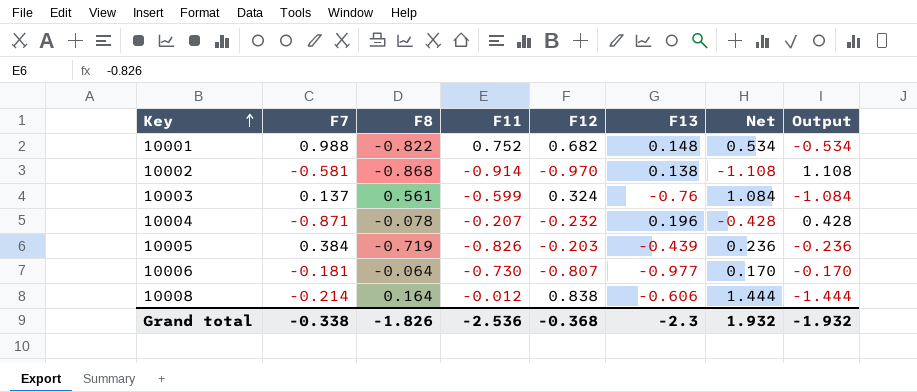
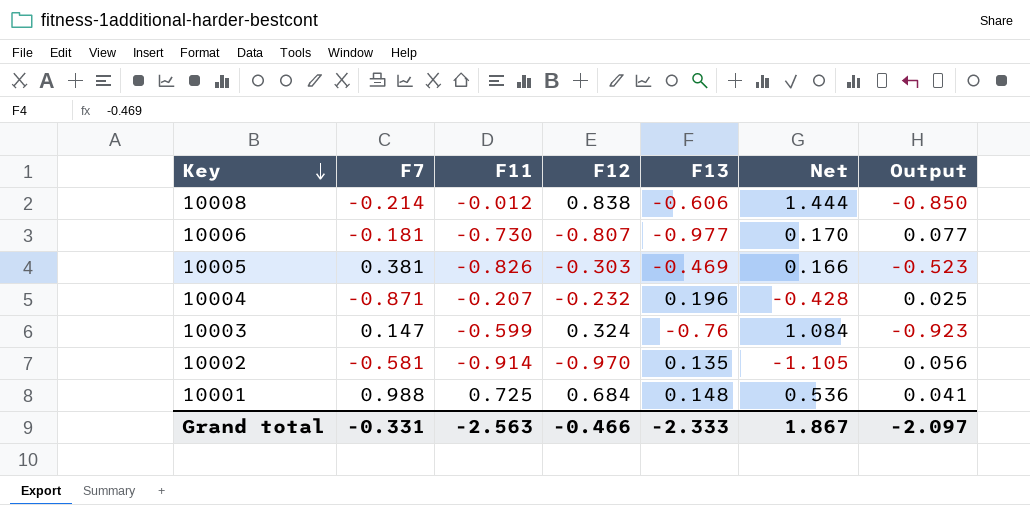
row order: Key ascending -> Key descending
column F8 | position: 3 -> none
column Output | formula: [F13] - [F12] -> [F11] - [F12]
10005 | F7: 0.384 -> 0.381
10005 | F12: -0.203 -> -0.303
10005 | F13: -0.439 -> -0.469
10005 | Net: 0.236 -> 0.166
10003 | F7: 0.137 -> 0.147
10002 | F13: 0.138 -> 0.135
10002 | Net: -1.108 -> -1.105
10001 | F11: 0.752 -> 0.725
10001 | F12: 0.682 -> 0.684
10001 | Net: 0.534 -> 0.536
Grand total | F7: -0.338 -> -0.331
Grand total | F11: -2.536 -> -2.563
Grand total | F12: -0.368 -> -0.466
Grand total | F13: -2.3 -> -2.333
Grand total | Net: 1.932 -> 1.867
Grand total | Output: -1.932 -> -2.097

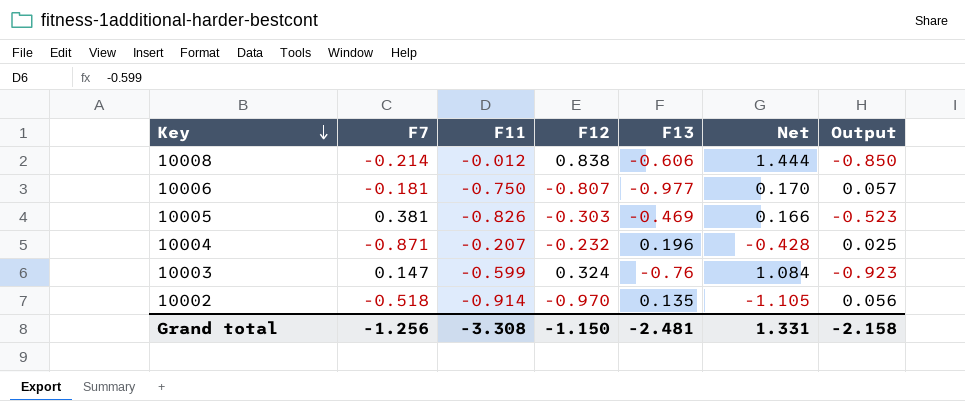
row 10001: 0.988 | 0.725 | 0.684 | 0.148 | 0.536 | 0.041 -> none
10006 | F11: -0.730 -> -0.750
10006 | Output: 0.077 -> 0.057
10002 | F7: -0.581 -> -0.518
Grand total | F7: -0.331 -> -1.256
Grand total | F11: -2.563 -> -3.308
Grand total | F12: -0.466 -> -1.150
Grand total | F13: -2.333 -> -2.481
Grand total | Net: 1.867 -> 1.331
Grand total | Output: -2.097 -> -2.158

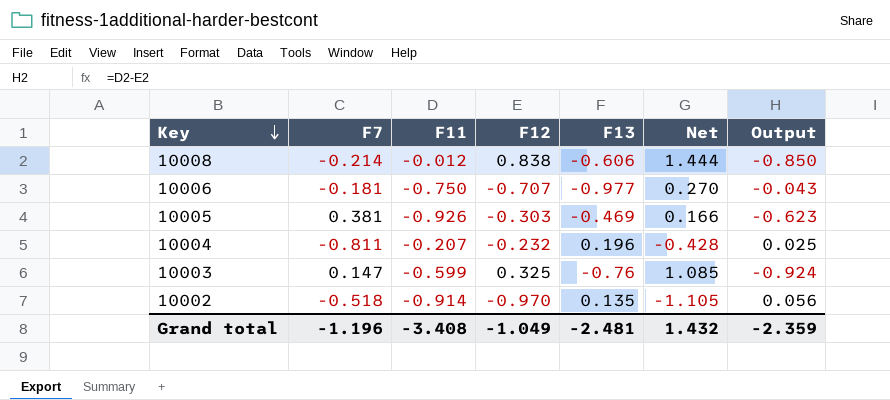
10006 | F12: -0.807 -> -0.707
10006 | Net: 0.170 -> 0.270
10006 | Output: 0.057 -> -0.043
10005 | F11: -0.826 -> -0.926
10005 | Output: -0.523 -> -0.623
10004 | F7: -0.871 -> -0.811
10003 | F12: 0.324 -> 0.325
10003 | Net: 1.084 -> 1.085
10003 | Output: -0.923 -> -0.924
Grand total | F7: -1.256 -> -1.196
Grand total | F11: -3.308 -> -3.408
Grand total | F12: -1.150 -> -1.049
Grand total | Net: 1.331 -> 1.432
Grand total | Output: -2.158 -> -2.359

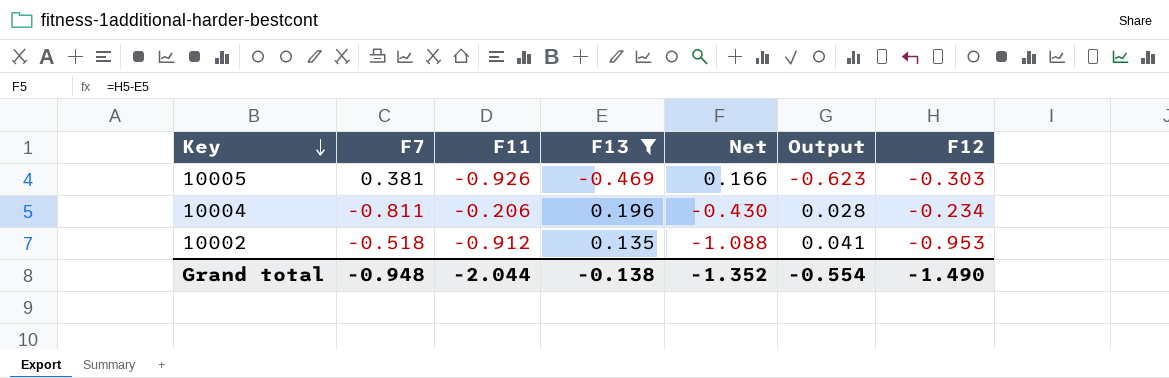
filter: none -> F13 >= -0.469
column F12 | position: 4 -> 7
10004 | F11: -0.207 -> -0.206
10004 | Net: -0.428 -> -0.430
10004 | Output: 0.025 -> 0.028
10004 | F12: -0.232 -> -0.234
10002 | F11: -0.914 -> -0.912
10002 | Net: -1.105 -> -1.088
10002 | Output: 0.056 -> 0.041
10002 | F12: -0.970 -> -0.953
Grand total | F7: -1.196 -> -0.948
Grand total | F11: -3.408 -> -2.044
Grand total | F13: -2.481 -> -0.138
Grand total | Net: 1.432 -> -1.352
Grand total | Output: -2.359 -> -0.554
Grand total | F12: -1.049 -> -1.490

